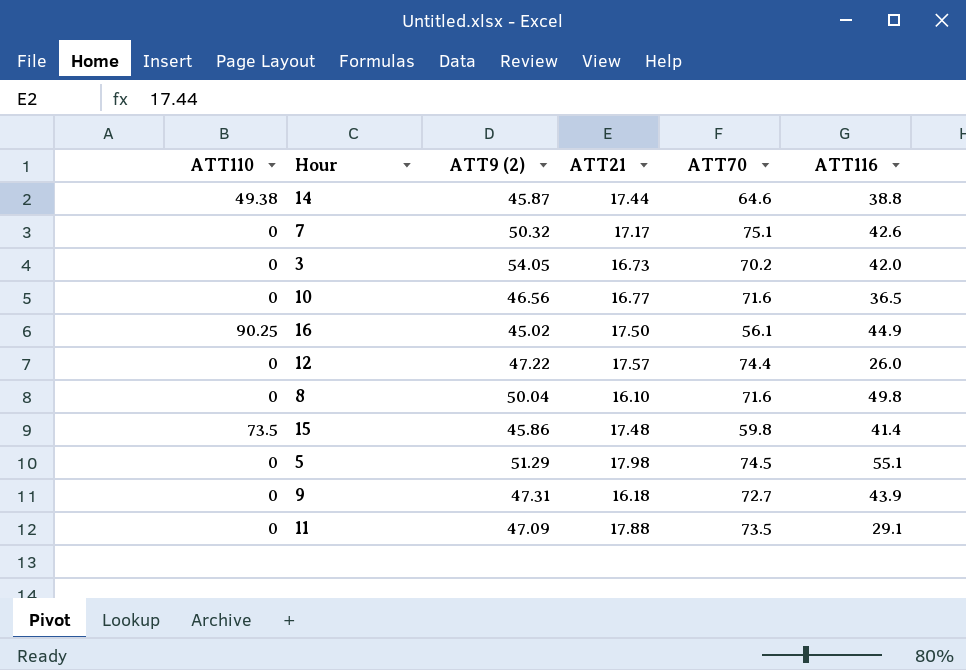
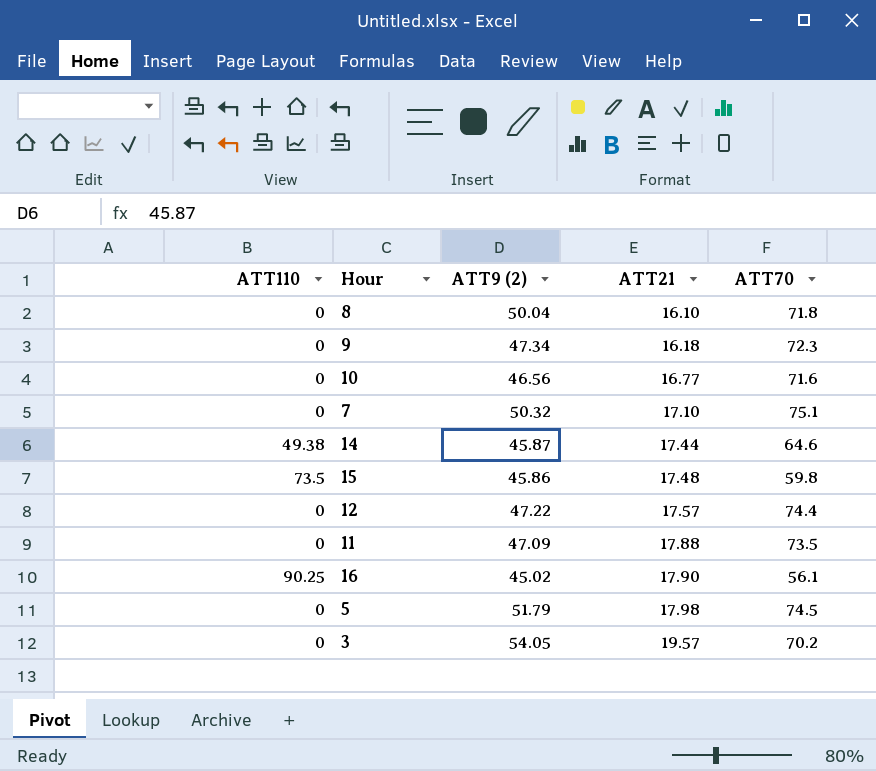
row order: none -> ATT21 ascending
column ATT116 | position: 6 -> none
8 | ATT70: 71.6 -> 71.8
9 | ATT9 (2): 47.31 -> 47.34
9 | ATT70: 72.7 -> 72.3
7 | ATT21: 17.17 -> 17.10
16 | ATT21: 17.50 -> 17.90
5 | ATT9 (2): 51.29 -> 51.79
3 | ATT21: 16.73 -> 19.57

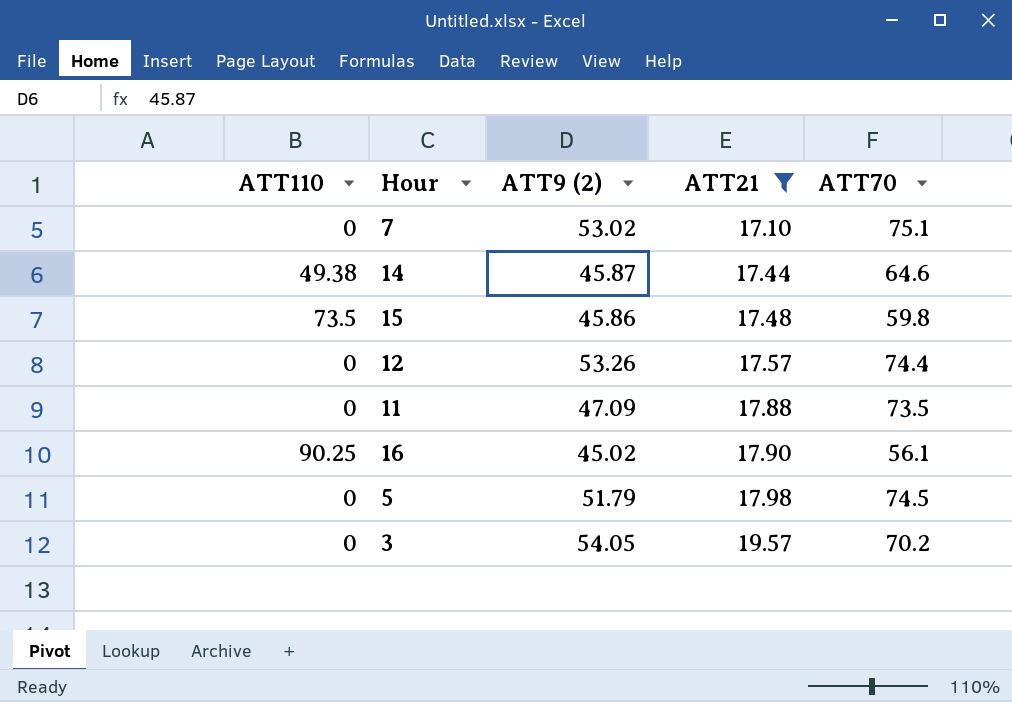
filter: none -> ATT21 >= 17.10
7 | ATT9 (2): 50.32 -> 53.02
12 | ATT9 (2): 47.22 -> 53.26

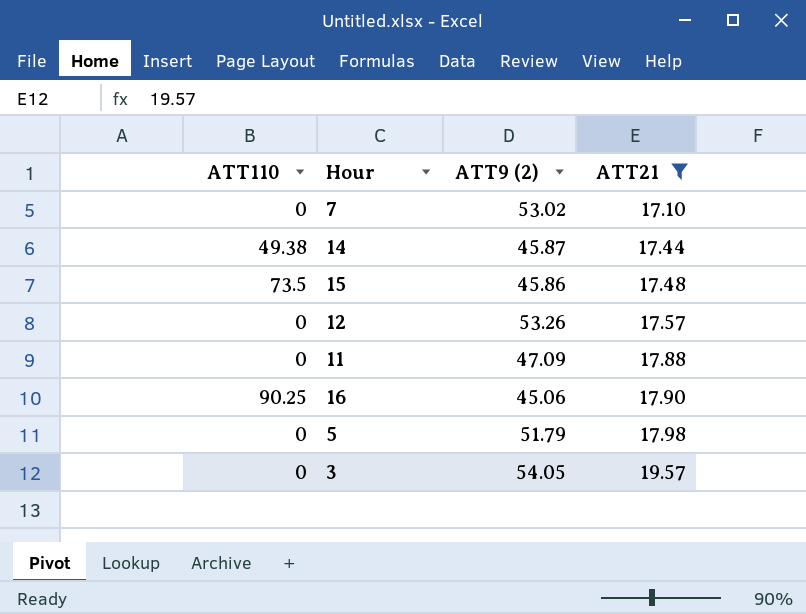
column ATT70 | position: 5 -> none
16 | ATT9 (2): 45.02 -> 45.06

